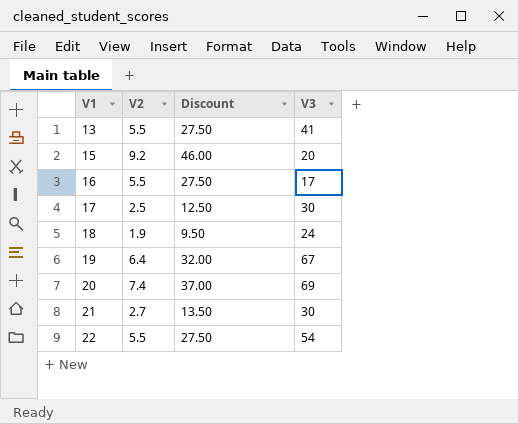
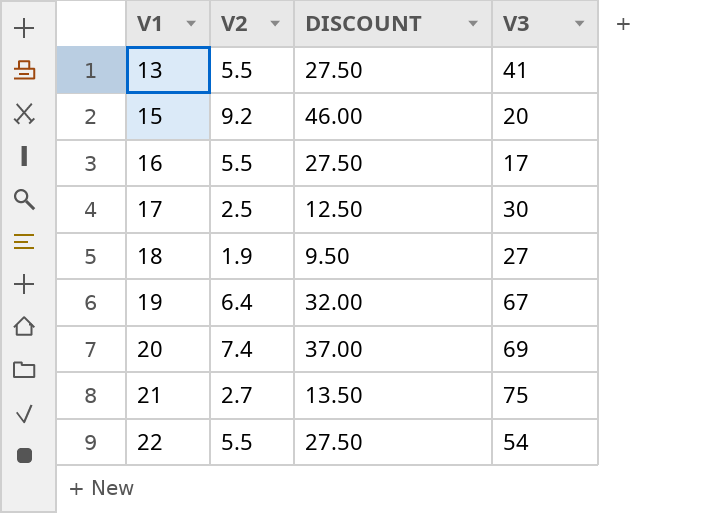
column name: Discount -> DISCOUNT
18 | V3: 24 -> 27
21 | V3: 30 -> 75

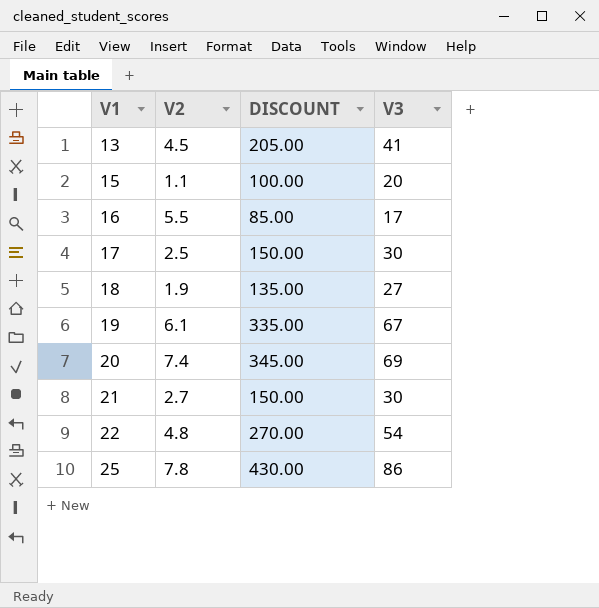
column DISCOUNT | formula: [V2] * 5 -> [V3] * 5
13 | V2: 5.5 -> 4.5
15 | V2: 9.2 -> 1.1
19 | V2: 6.4 -> 6.1
21 | V3: 75 -> 30
22 | V2: 5.5 -> 4.8
row 25: none -> 7.8 | 430.00 | 86

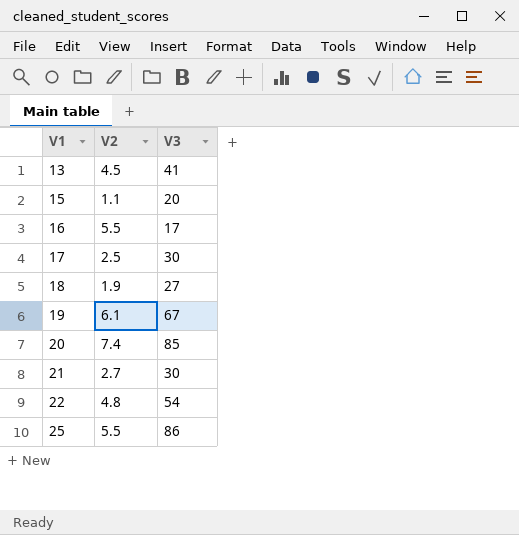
column DISCOUNT | formula: [V3] * 5 -> none
20 | V3: 69 -> 85
25 | V2: 7.8 -> 5.5

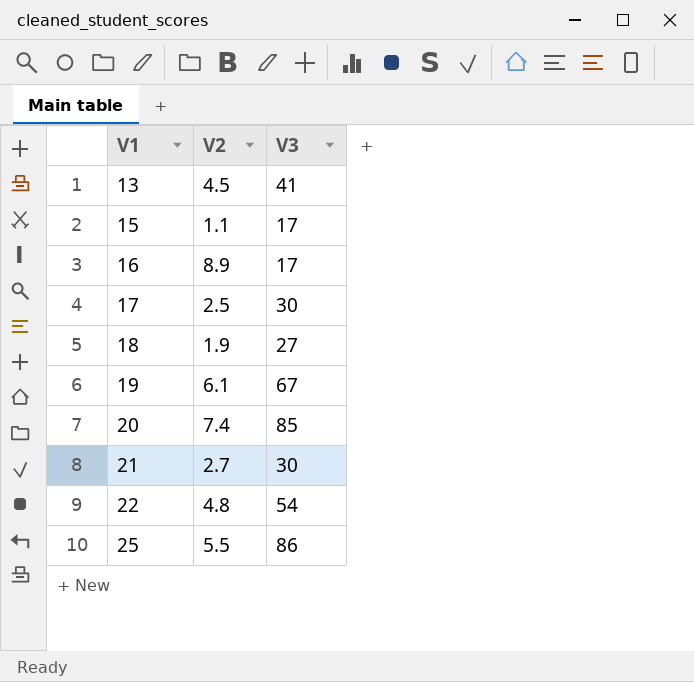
15 | V3: 20 -> 17
16 | V2: 5.5 -> 8.9

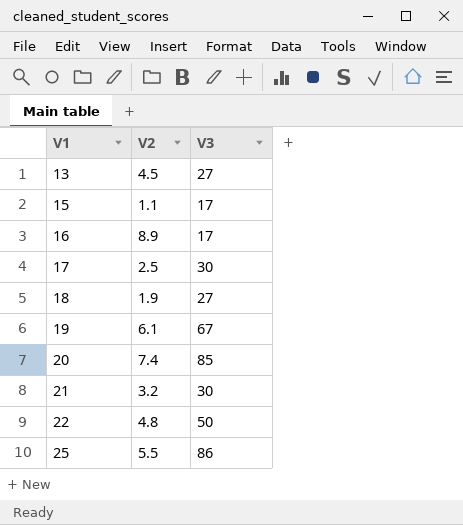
13 | V3: 41 -> 27
21 | V2: 2.7 -> 3.2
22 | V3: 54 -> 50

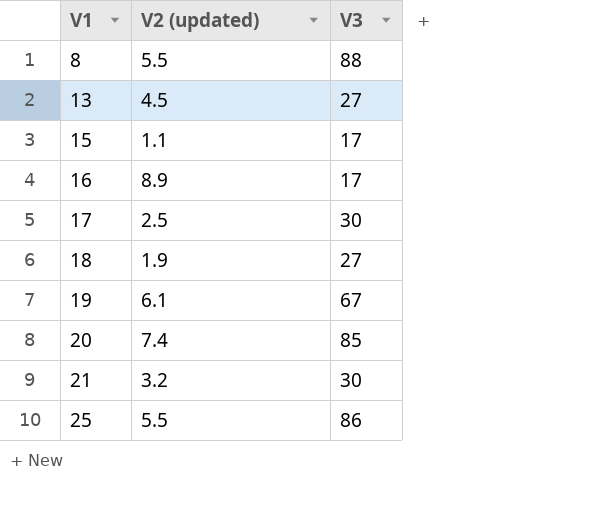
column name: V2 -> V2 (updated)
row 22: 4.8 | 50 -> none
row 8: none -> 5.5 | 88

